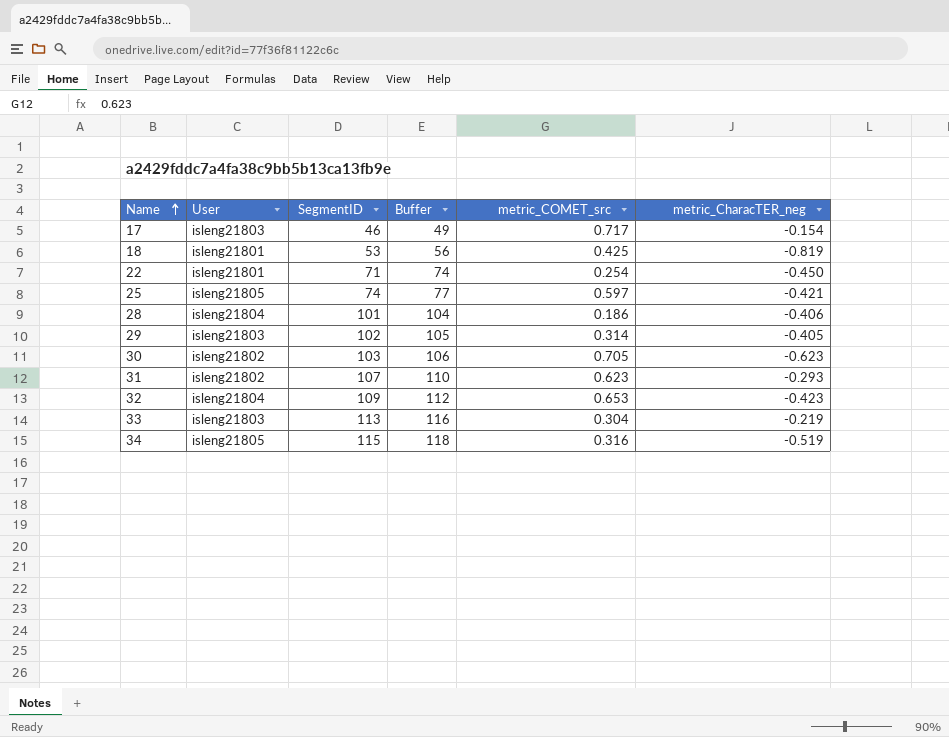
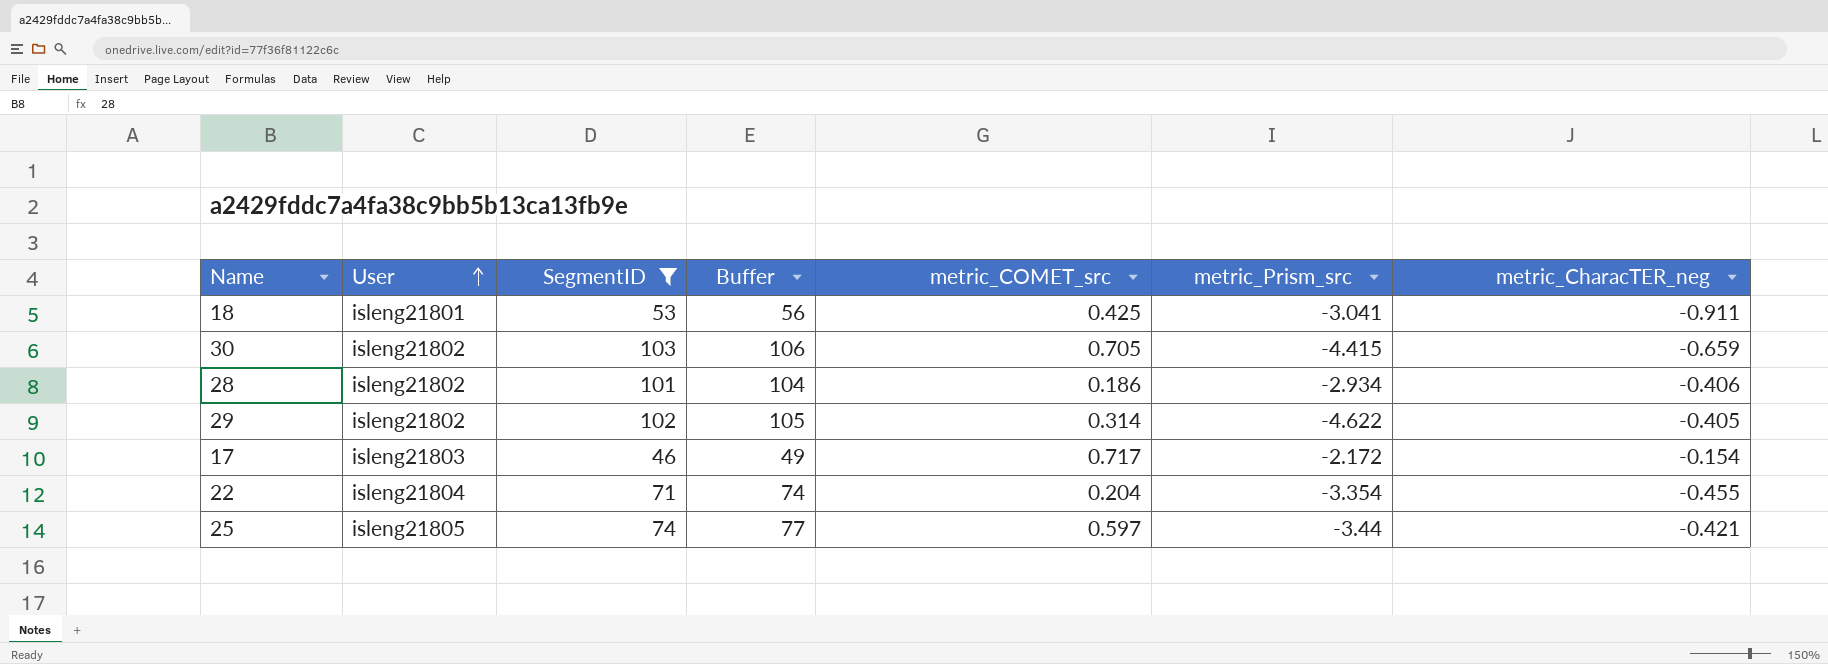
filter: none -> SegmentID <= 103
row order: Name ascending -> User ascending
column metric_Prism_src | position: none -> 6
18 | metric_CharacTER_neg: -0.819 -> -0.911
30 | metric_CharacTER_neg: -0.623 -> -0.659
28 | User: isleng21804 -> isleng21802
29 | User: isleng21803 -> isleng21802
22 | User: isleng21801 -> isleng21804
22 | metric_COMET_src: 0.254 -> 0.204
22 | metric_CharacTER_neg: -0.450 -> -0.455

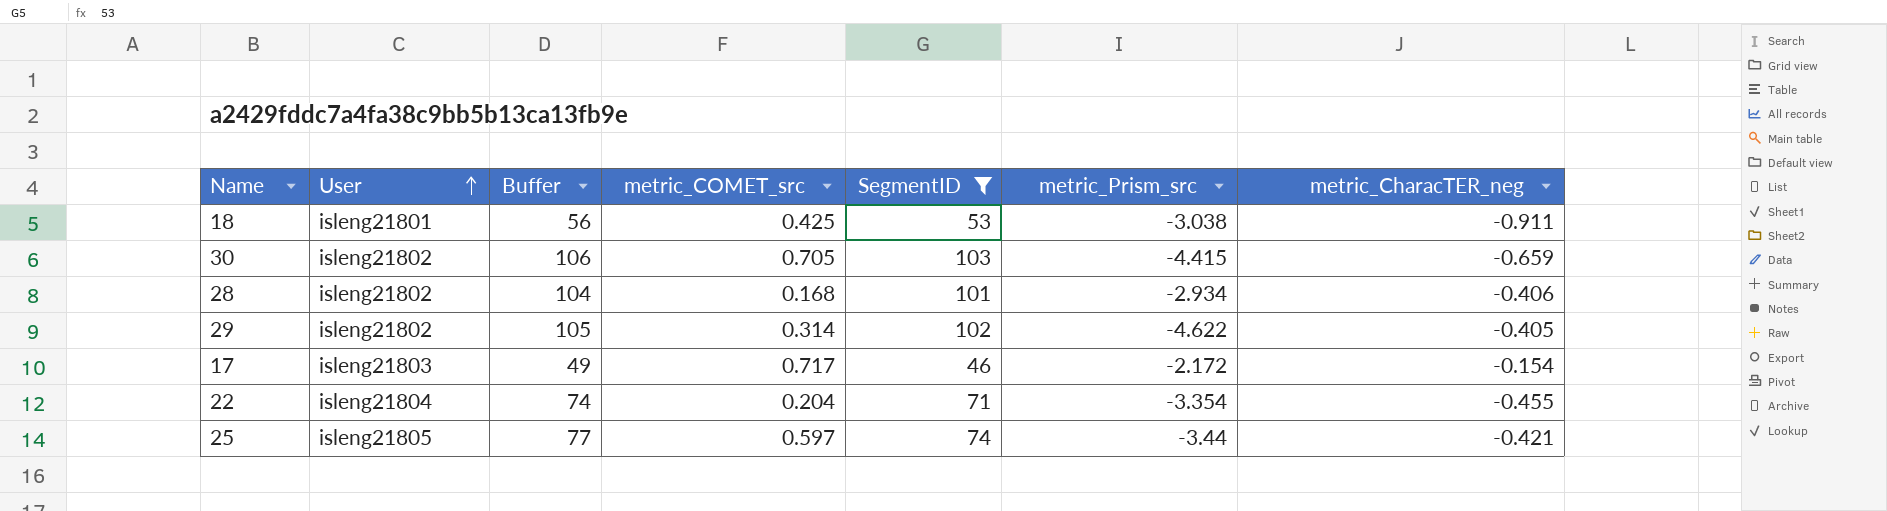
column SegmentID | position: 3 -> 5
18 | metric_Prism_src: -3.041 -> -3.038
28 | metric_COMET_src: 0.186 -> 0.168

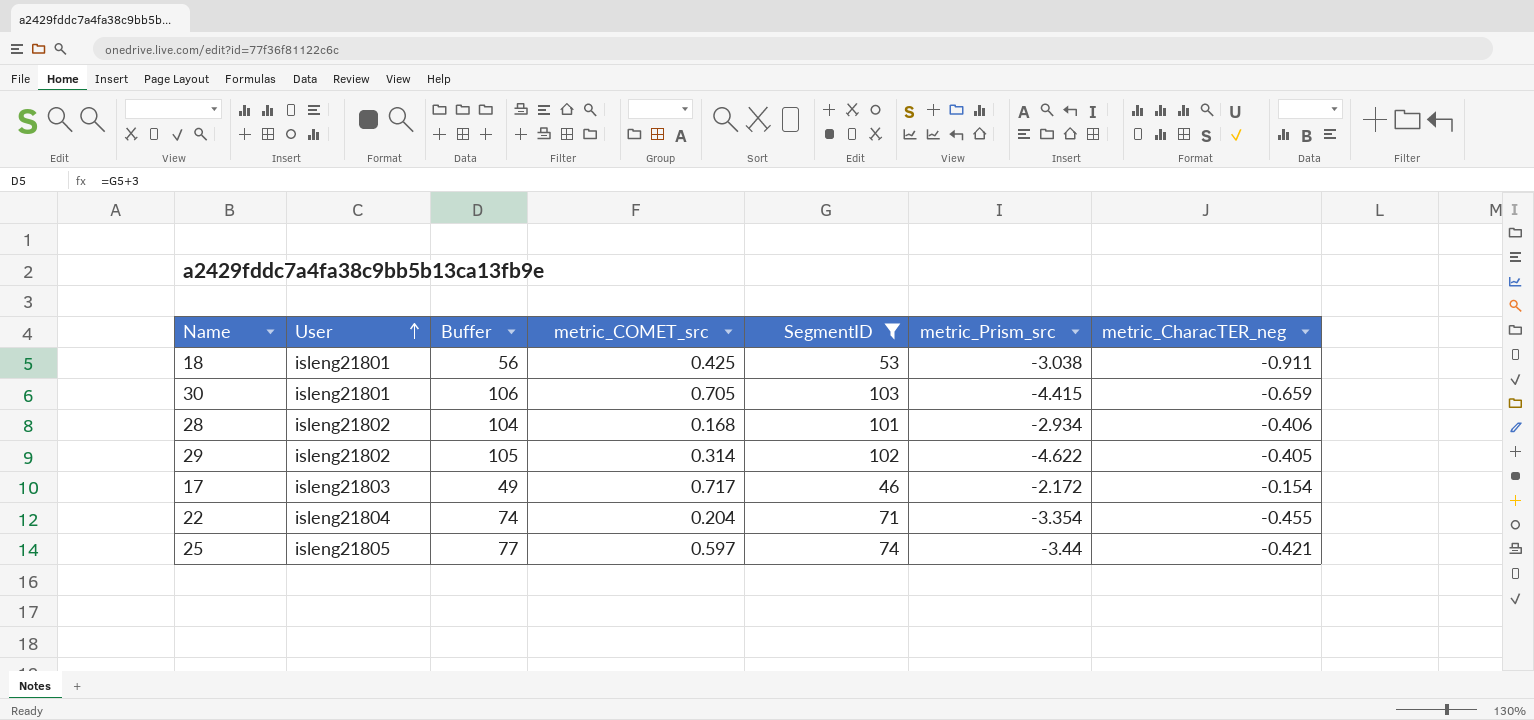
30 | User: isleng21802 -> isleng21801

